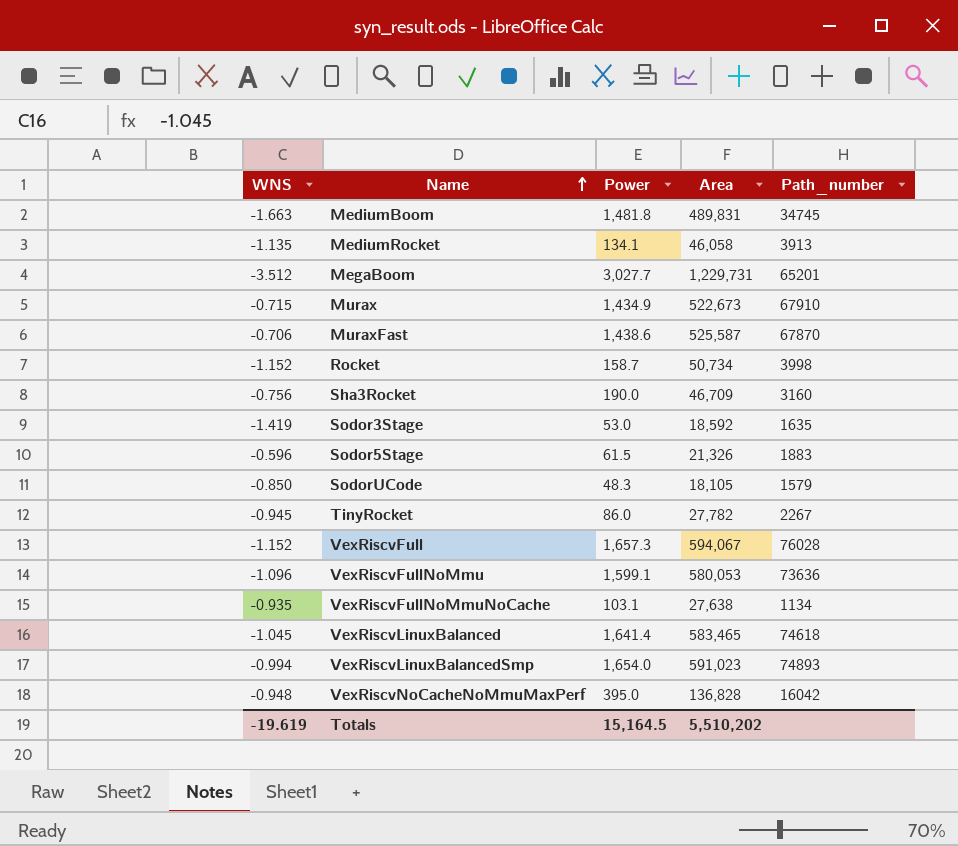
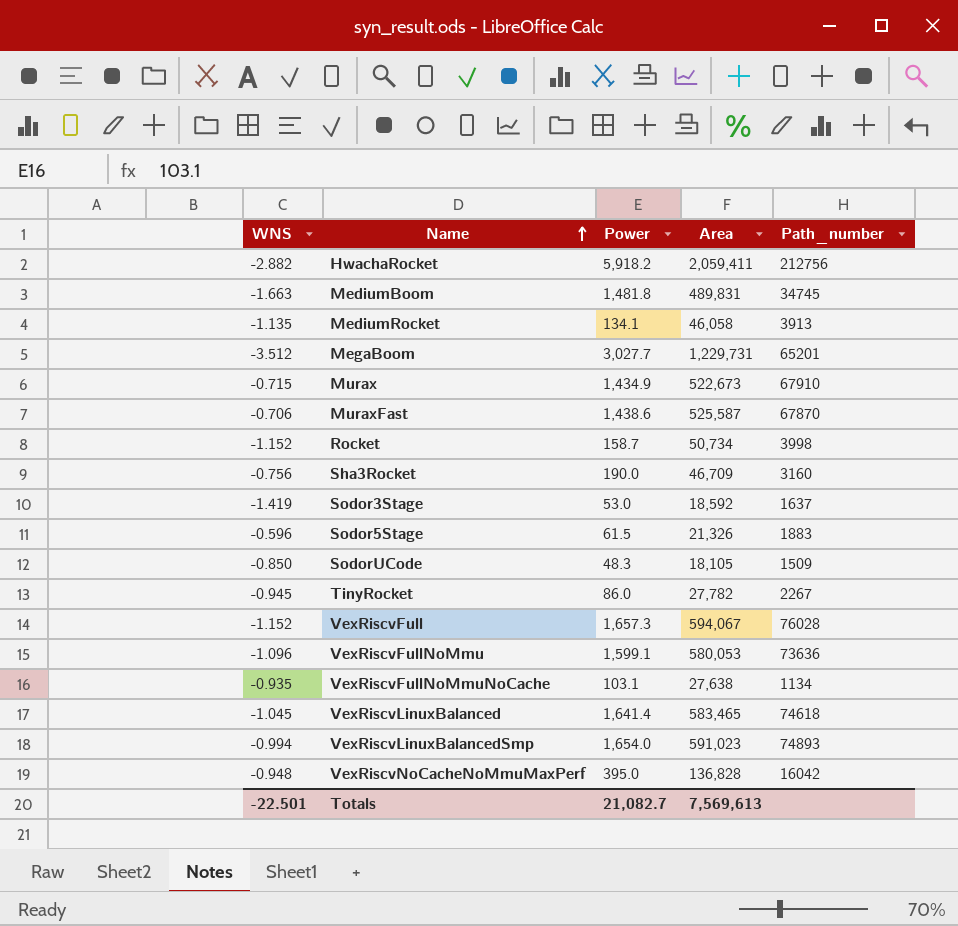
row HwachaRocket: none -> -2.882 | 5,918.2 | 2,059,411 | 212756
Sodor3Stage | Path_number: 1635 -> 1637
SodorUCode | Path_number: 1579 -> 1509
Totals | WNS: -19.619 -> -22.501
Totals | Power: 15,164.5 -> 21,082.7
Totals | Area: 5,510,202 -> 7,569,613

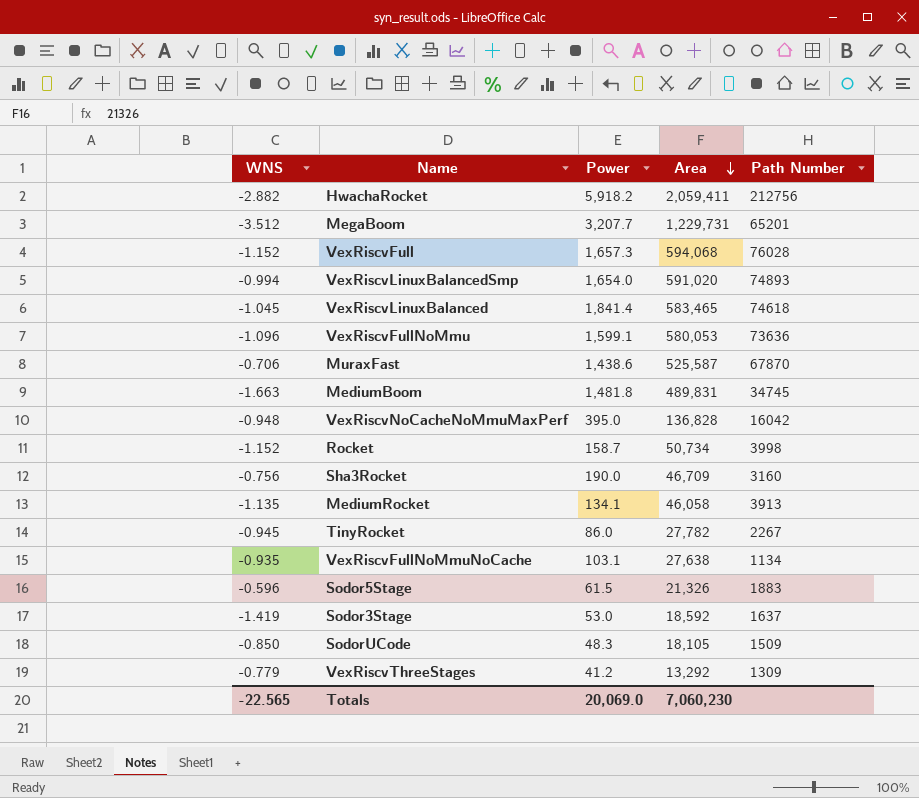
row order: Name ascending -> Area descending
column name: Path_number -> Path Number
row Murax: -0.715 | 1,434.9 | 522,673 | 67910 -> none
MegaBoom | Power: 3,027.7 -> 3,207.7
VexRiscvFull | Area: 594,067 -> 594,068
VexRiscvLinuxBalancedSmp | Area: 591,023 -> 591,020
VexRiscvLinuxBalanced | Power: 1,641.4 -> 1,841.4
row VexRiscvThreeStages: none -> -0.779 | 41.2 | 13,292 | 1309
Totals | WNS: -22.501 -> -22.565
Totals | Power: 21,082.7 -> 20,069.0
Totals | Area: 7,569,613 -> 7,060,230

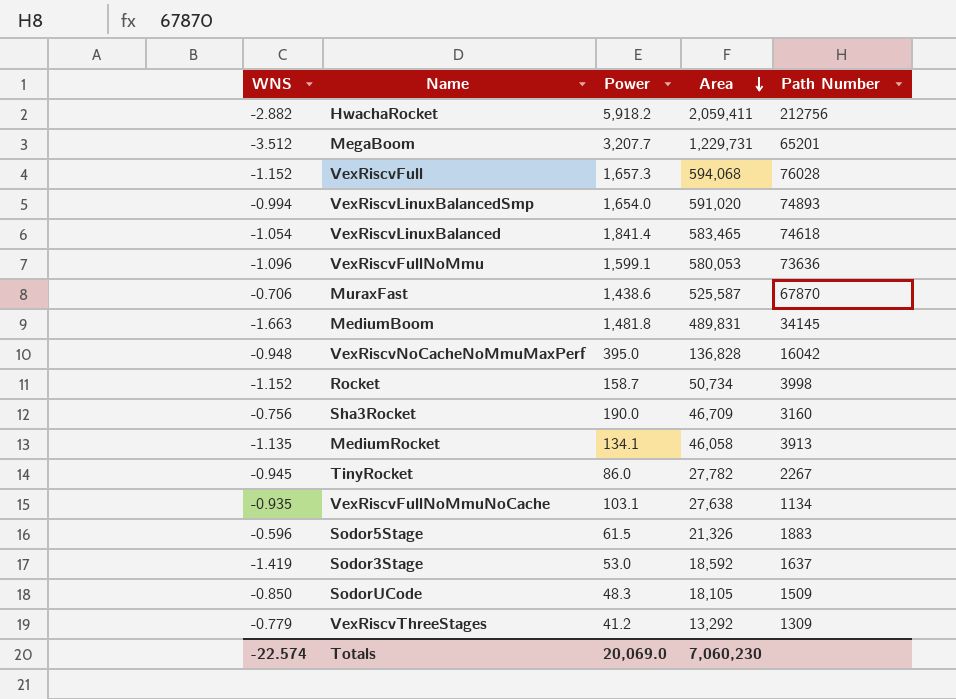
VexRiscvLinuxBalanced | WNS: -1.045 -> -1.054
MediumBoom | Path Number: 34745 -> 34145
Totals | WNS: -22.565 -> -22.574

